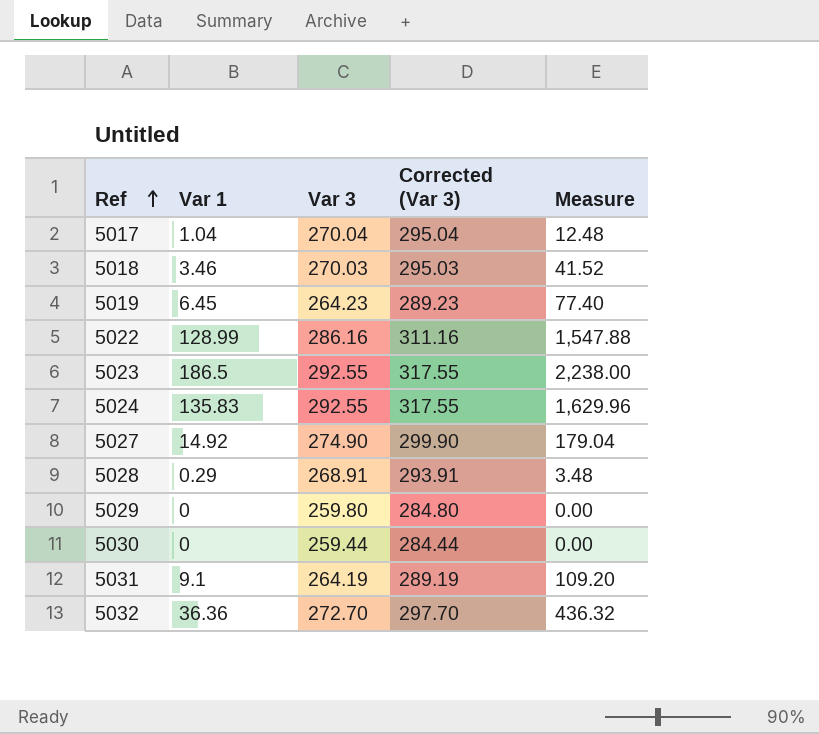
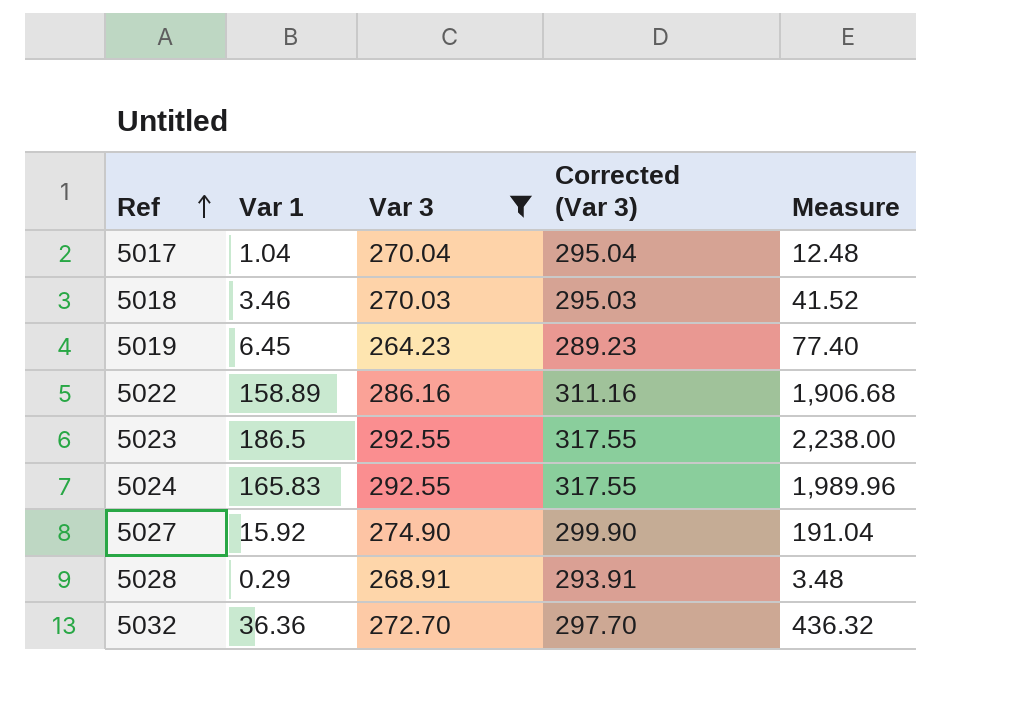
filter: none -> Var 3 >= 264.23
5022 | Var 1: 128.99 -> 158.89
5022 | Measure: 1,547.88 -> 1,906.68
5024 | Var 1: 135.83 -> 165.83
5024 | Measure: 1,629.96 -> 1,989.96
5027 | Var 1: 14.92 -> 15.92
5027 | Measure: 179.04 -> 191.04

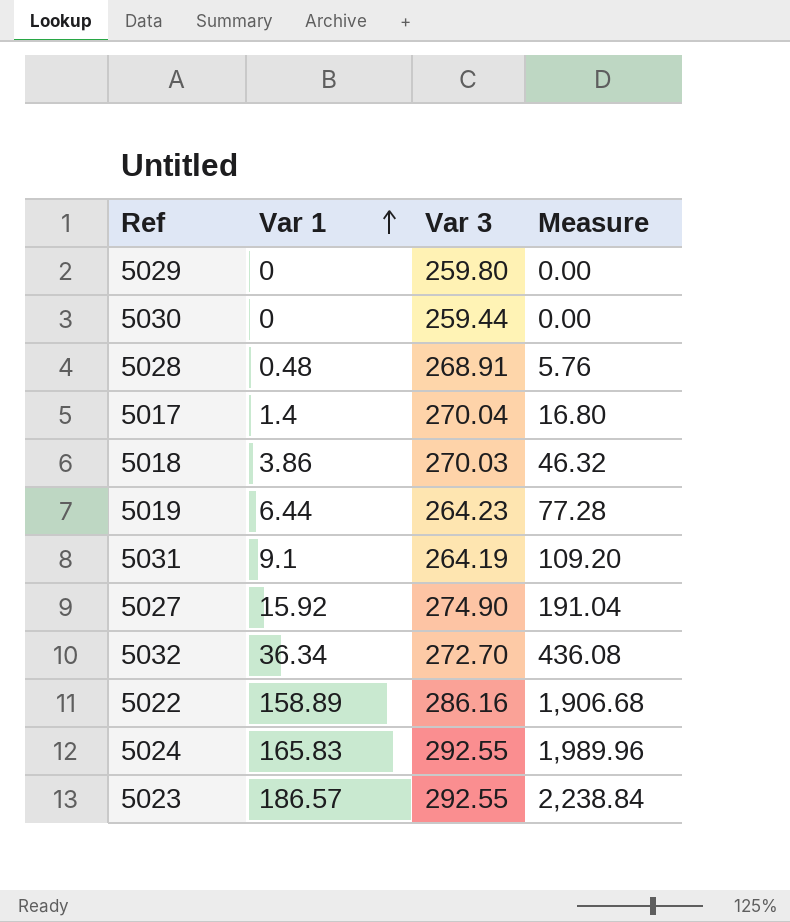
filter: Var 3 >= 264.23 -> none
row order: Ref ascending -> Var 1 ascending
column Corrected (Var 3) | formula: [Var 3] + 25 -> none
5028 | Var 1: 0.29 -> 0.48
5028 | Measure: 3.48 -> 5.76
5017 | Var 1: 1.04 -> 1.4
5017 | Measure: 12.48 -> 16.80
5018 | Var 1: 3.46 -> 3.86
5018 | Measure: 41.52 -> 46.32
5019 | Var 1: 6.45 -> 6.44
5019 | Measure: 77.40 -> 77.28
5032 | Var 1: 36.36 -> 36.34
5032 | Measure: 436.32 -> 436.08
5023 | Var 1: 186.5 -> 186.57
5023 | Measure: 2,238.00 -> 2,238.84

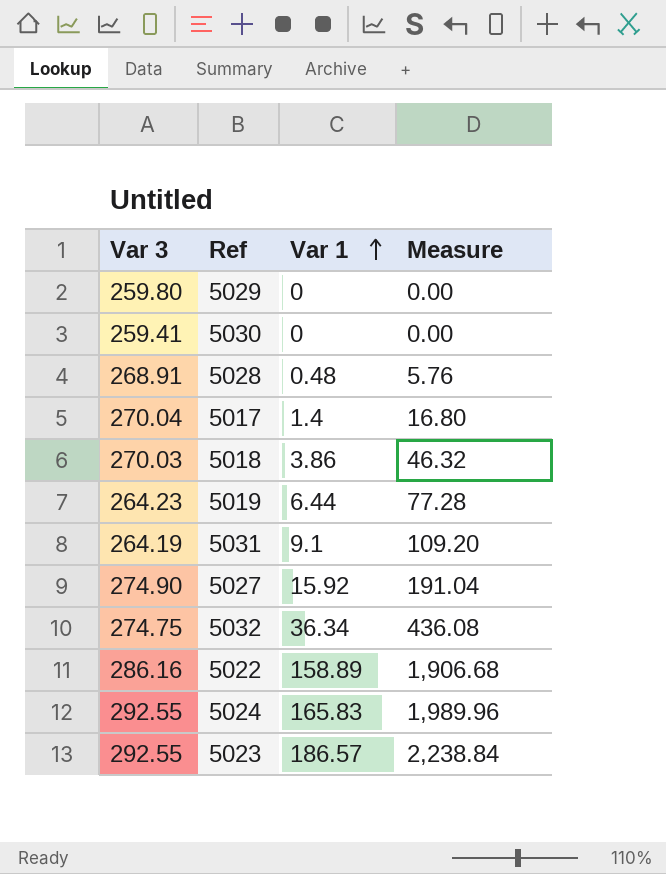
column Var 3 | position: 3 -> 1
5030 | Var 3: 259.44 -> 259.41
5032 | Var 3: 272.70 -> 274.75

